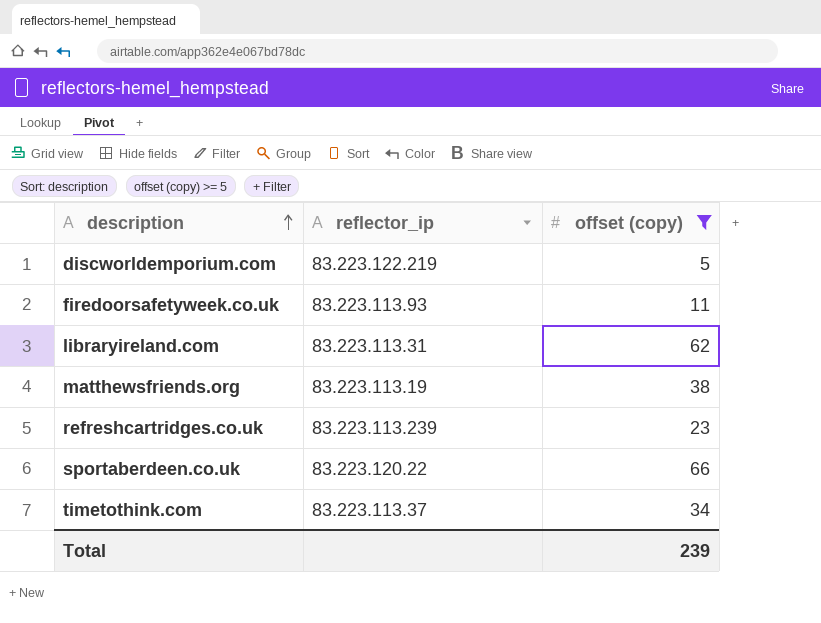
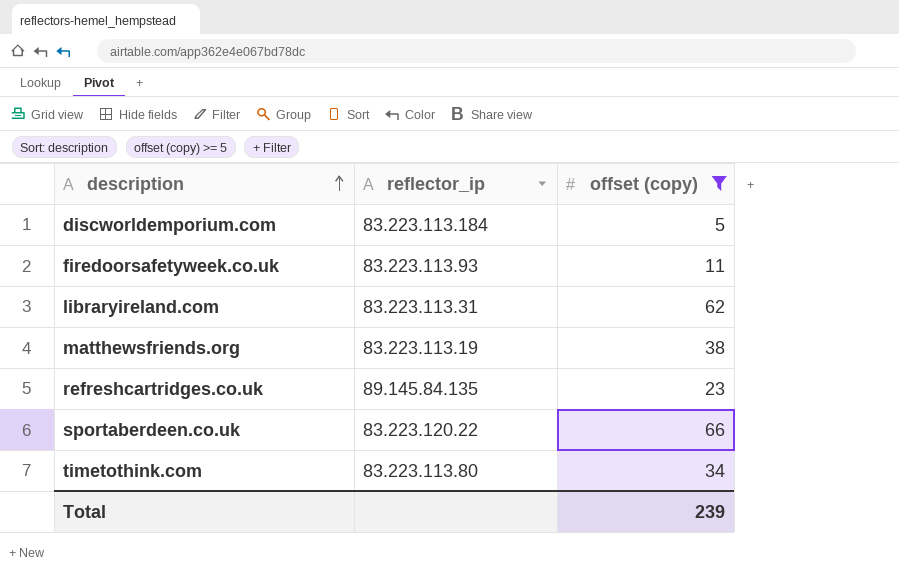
discworldemporium.com | reflector_ip: 83.223.122.219 -> 83.223.113.184
refreshcartridges.co.uk | reflector_ip: 83.223.113.239 -> 89.145.84.135
timetothink.com | reflector_ip: 83.223.113.37 -> 83.223.113.80

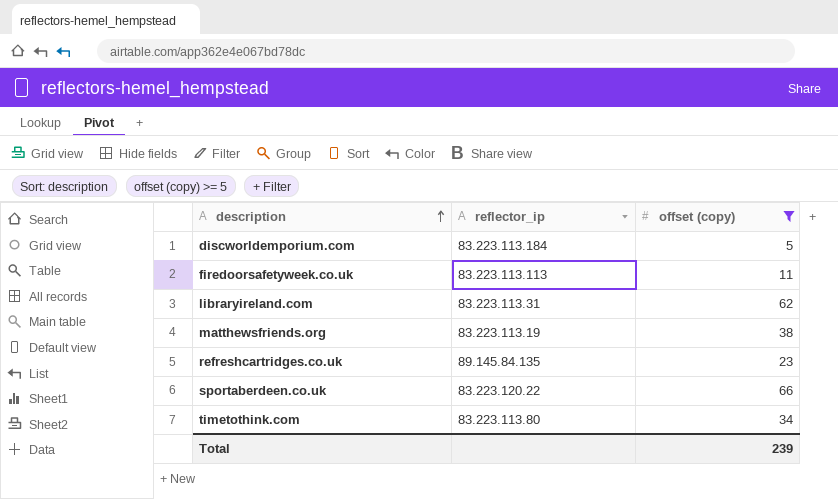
firedoorsafetyweek.co.uk | reflector_ip: 83.223.113.93 -> 83.223.113.113

